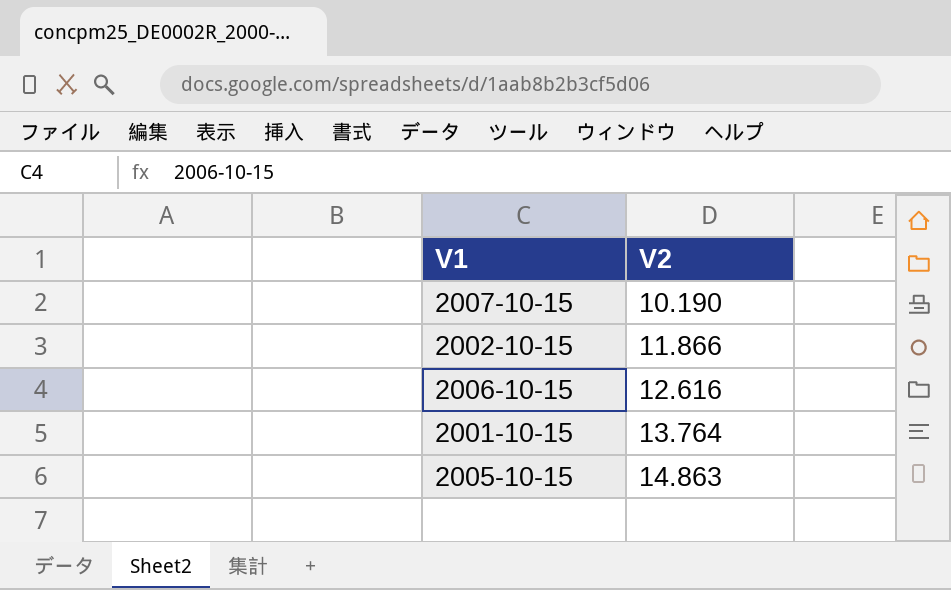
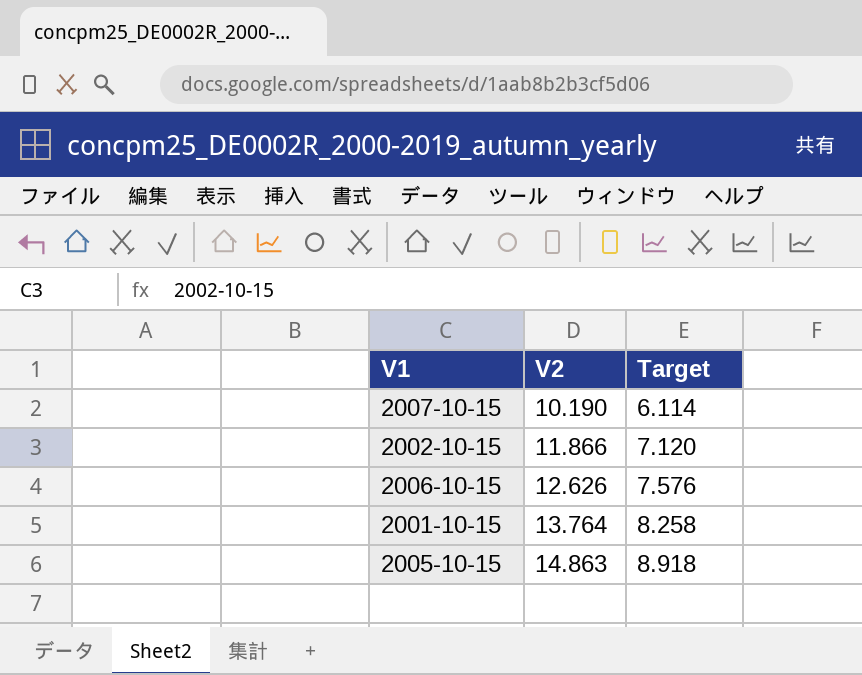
column Target | formula: none -> [V2] * 0.6
2006-10-15 | V2: 12.616 -> 12.626

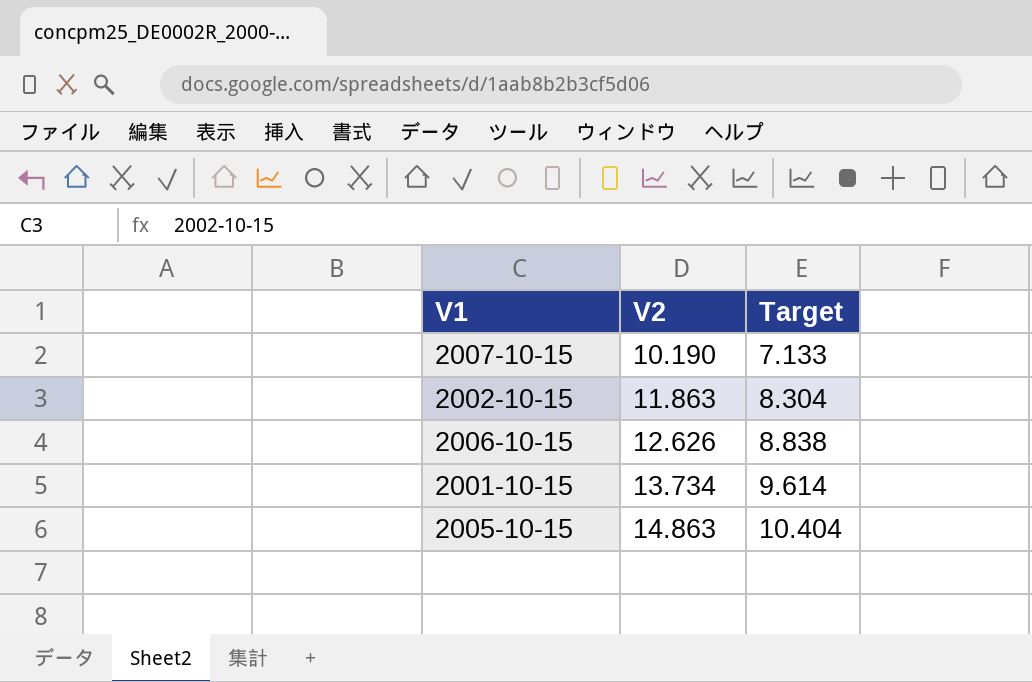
column Target | formula: [V2] * 0.6 -> [V2] * 0.7
2002-10-15 | V2: 11.866 -> 11.863
2001-10-15 | V2: 13.764 -> 13.734

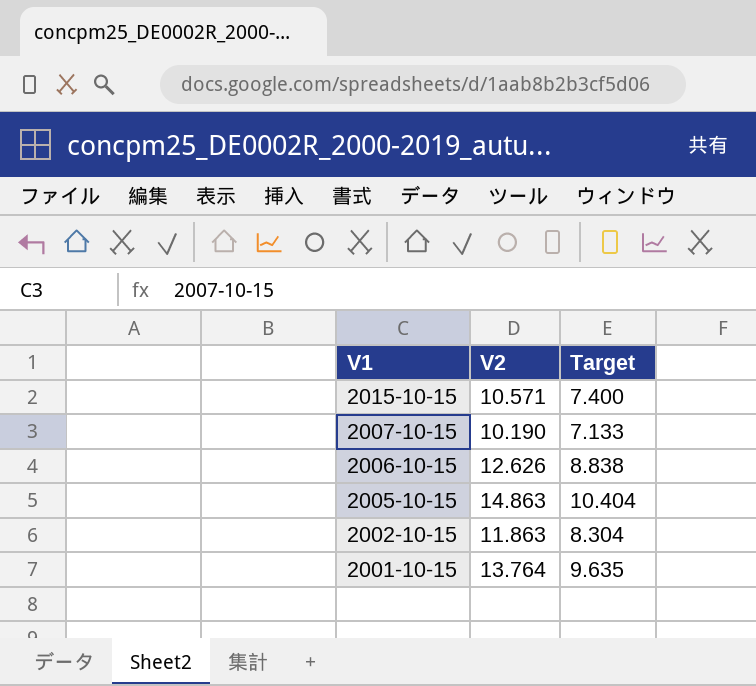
row order: V2 ascending -> V1 descending
row 2015-10-15: none -> 10.571 | 7.400
2001-10-15 | V2: 13.734 -> 13.764
2001-10-15 | Target: 9.614 -> 9.635

